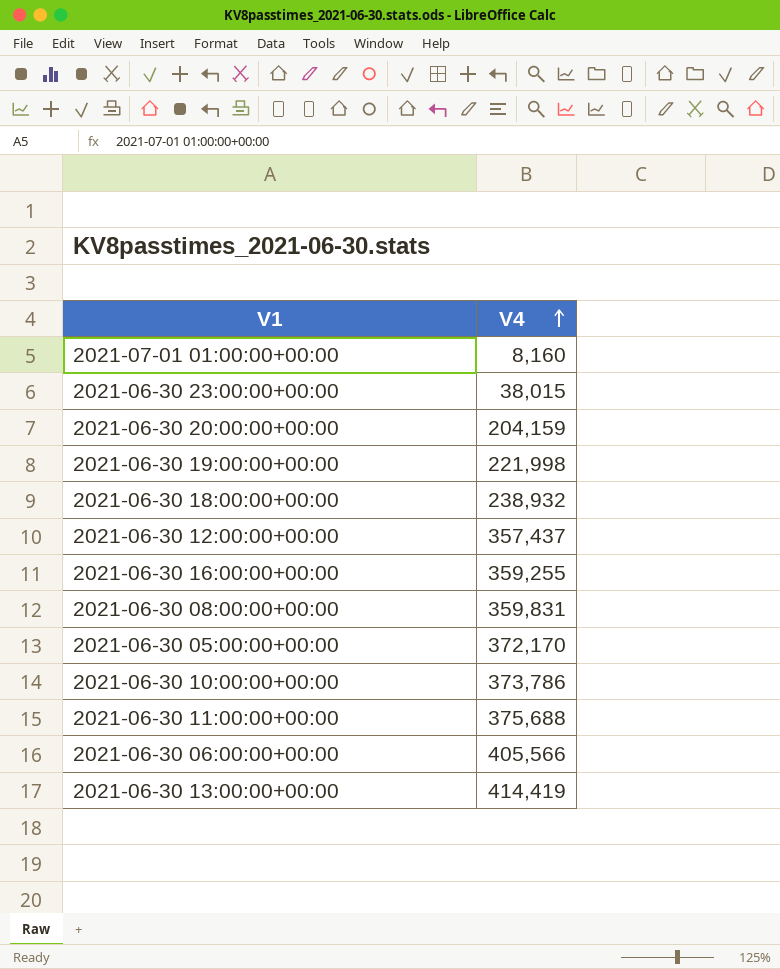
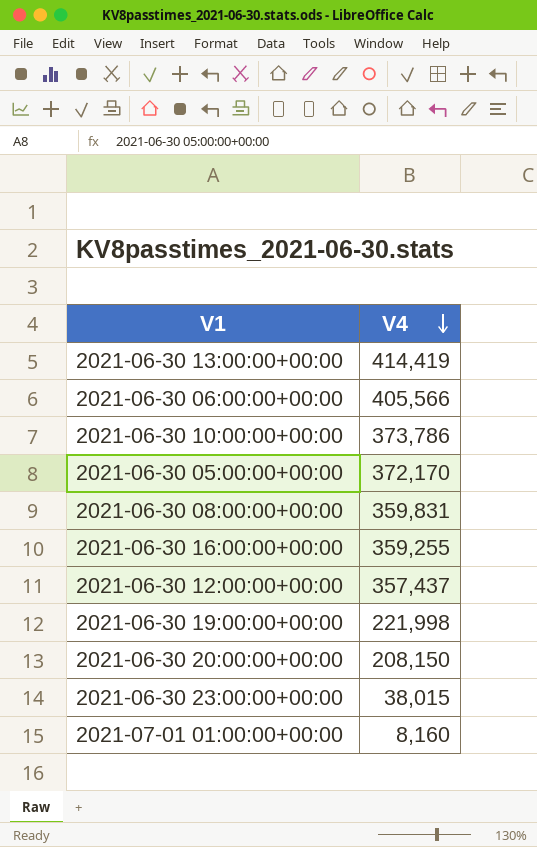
row order: V4 ascending -> V4 descending
row 2021-06-30 18:00:00+00:00: 238,932 -> none
row 2021-06-30 11:00:00+00:00: 375,688 -> none
2021-06-30 20:00:00+00:00 | V4: 204,159 -> 208,150

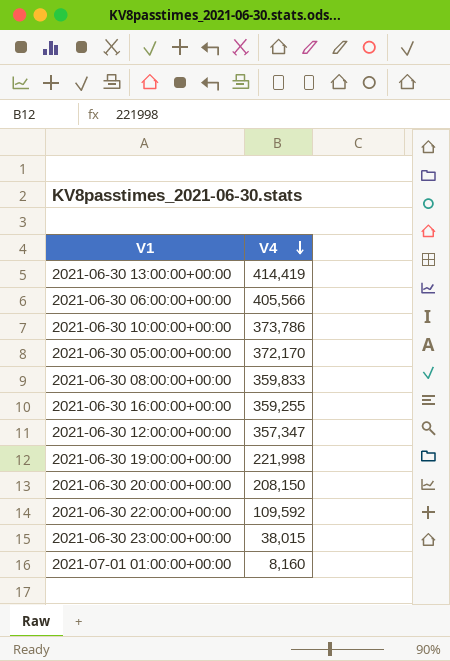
2021-06-30 08:00:00+00:00 | V4: 359,831 -> 359,833
2021-06-30 12:00:00+00:00 | V4: 357,437 -> 357,347
row 2021-06-30 22:00:00+00:00: none -> 109,592

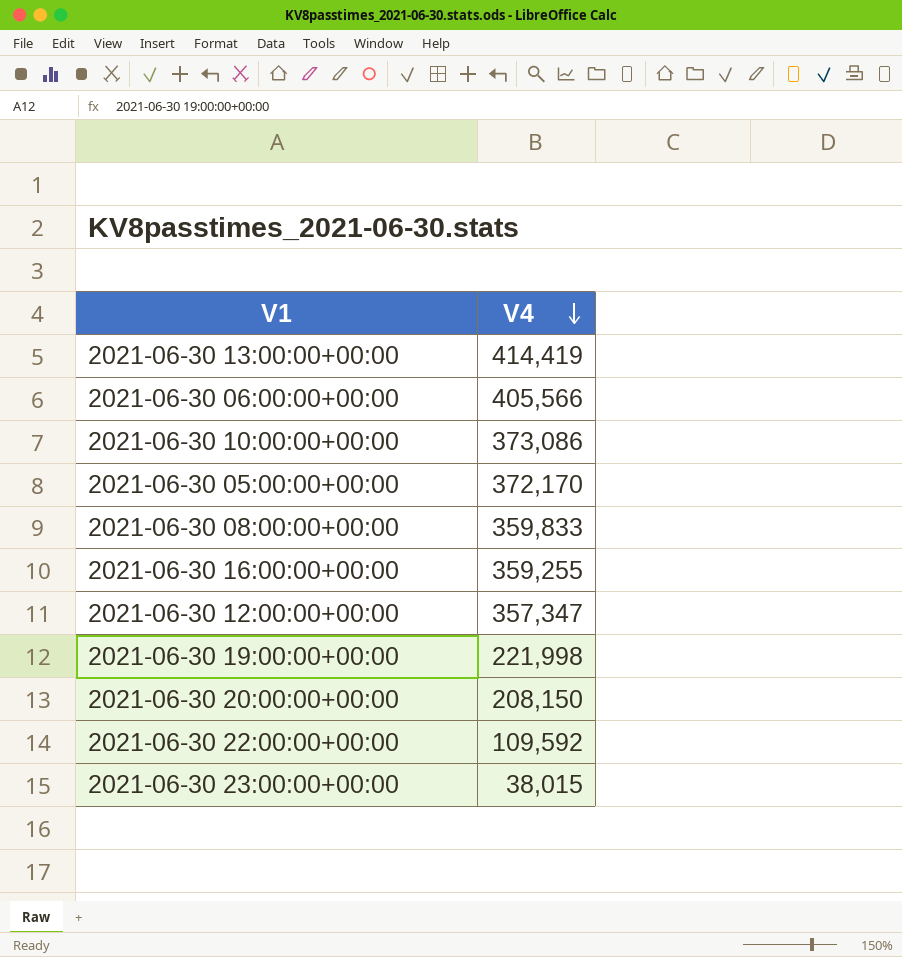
row 2021-07-01 01:00:00+00:00: 8,160 -> none
2021-06-30 10:00:00+00:00 | V4: 373,786 -> 373,086

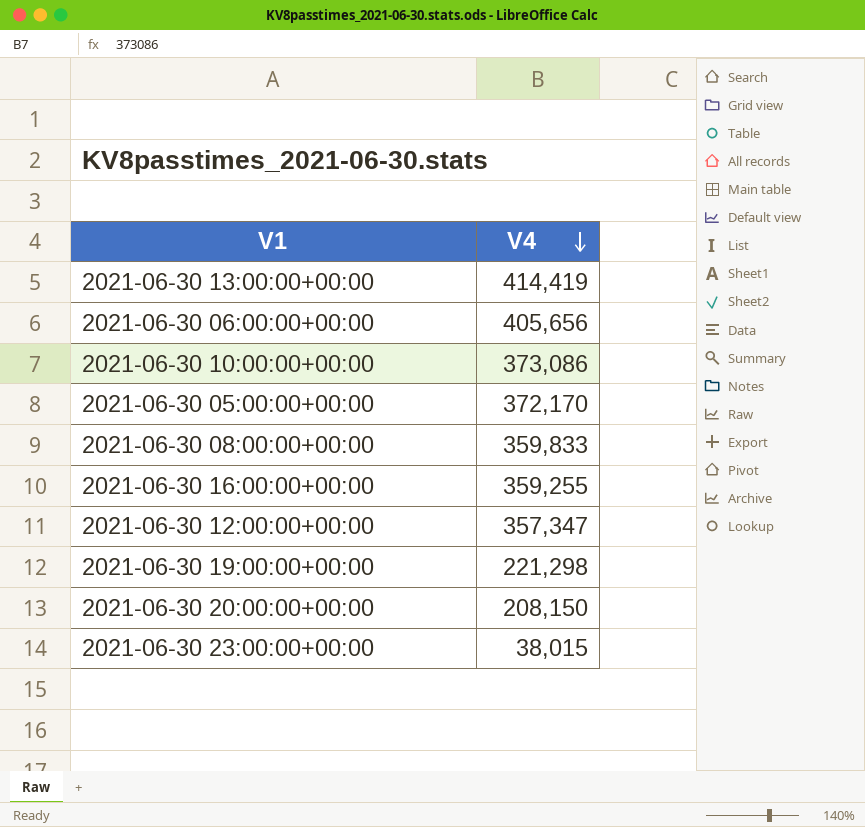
row 2021-06-30 22:00:00+00:00: 109,592 -> none
2021-06-30 06:00:00+00:00 | V4: 405,566 -> 405,656
2021-06-30 19:00:00+00:00 | V4: 221,998 -> 221,298

